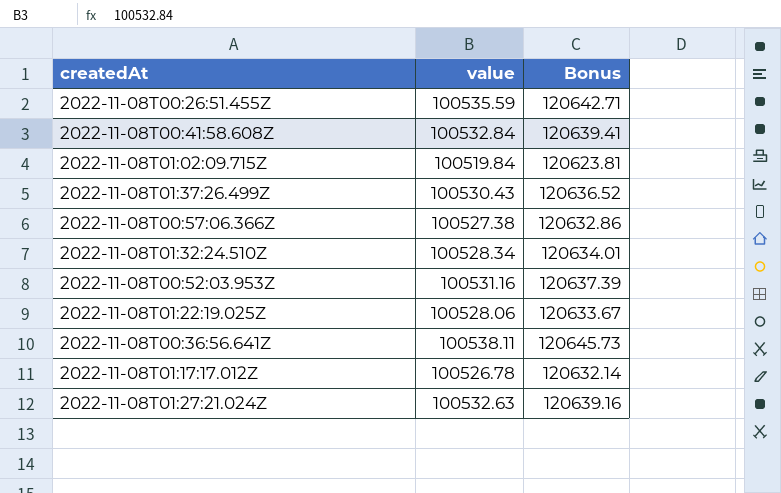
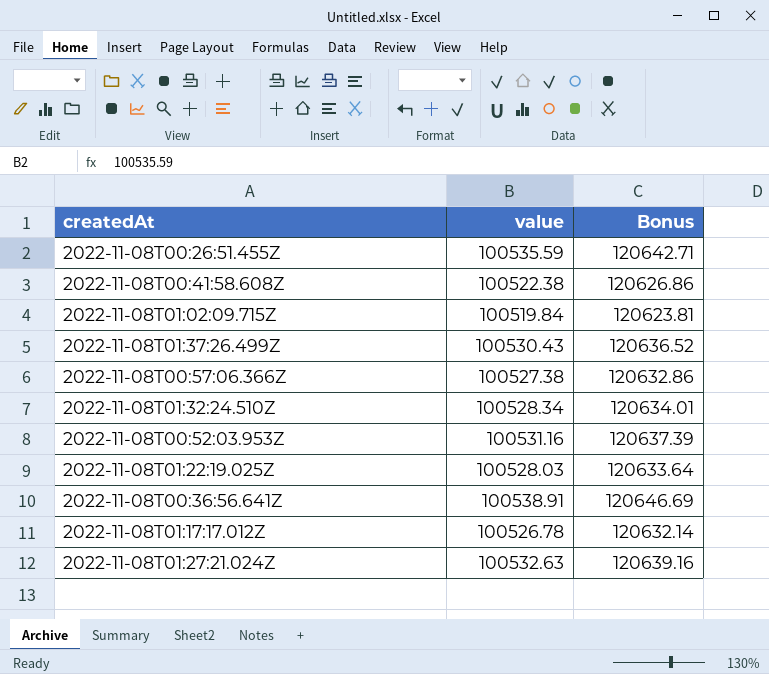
2022-11-08T00:41:58.608Z | value: 100532.84 -> 100522.38
2022-11-08T00:41:58.608Z | Bonus: 120639.41 -> 120626.86
2022-11-08T01:22:19.025Z | value: 100528.06 -> 100528.03
2022-11-08T01:22:19.025Z | Bonus: 120633.67 -> 120633.64
2022-11-08T00:36:56.641Z | value: 100538.11 -> 100538.91
2022-11-08T00:36:56.641Z | Bonus: 120645.73 -> 120646.69

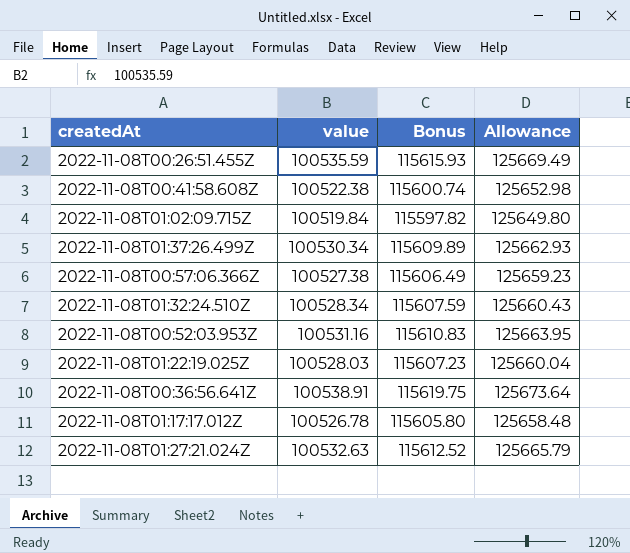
column Bonus | formula: [value] * 1.2 -> [value] * 1.15
column Allowance | formula: none -> [value] * 1.25
2022-11-08T01:37:26.499Z | value: 100530.43 -> 100530.34

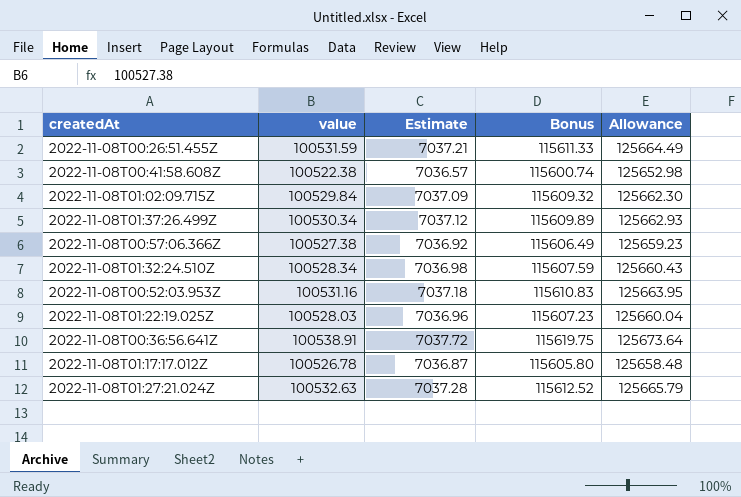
column Estimate | formula: none -> [value] * 0.07
2022-11-08T00:26:51.455Z | value: 100535.59 -> 100531.59
2022-11-08T00:26:51.455Z | Bonus: 115615.93 -> 115611.33
2022-11-08T00:26:51.455Z | Allowance: 125669.49 -> 125664.49
2022-11-08T01:02:09.715Z | value: 100519.84 -> 100529.84
2022-11-08T01:02:09.715Z | Bonus: 115597.82 -> 115609.32
2022-11-08T01:02:09.715Z | Allowance: 125649.80 -> 125662.30

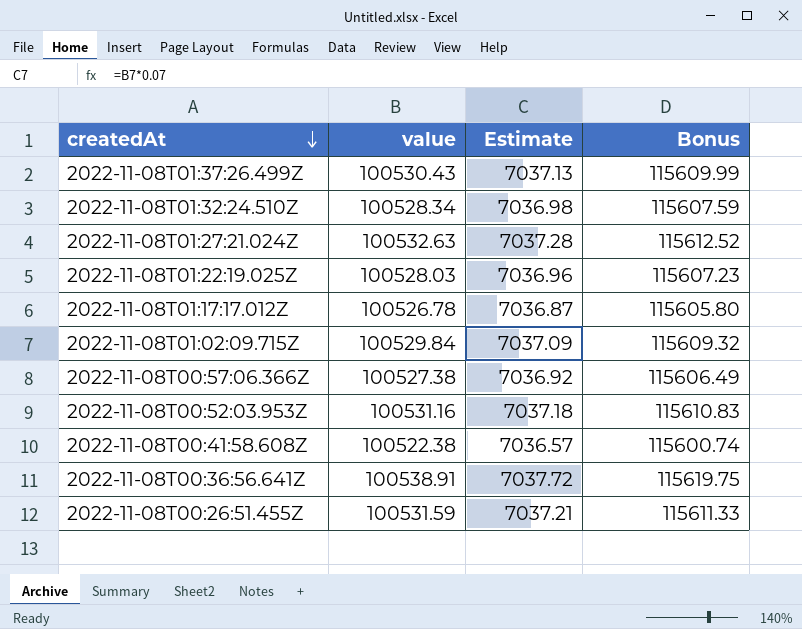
row order: none -> createdAt descending
column Allowance | formula: [value] * 1.25 -> none
2022-11-08T01:37:26.499Z | value: 100530.34 -> 100530.43
2022-11-08T01:37:26.499Z | Estimate: 7037.12 -> 7037.13
2022-11-08T01:37:26.499Z | Bonus: 115609.89 -> 115609.99

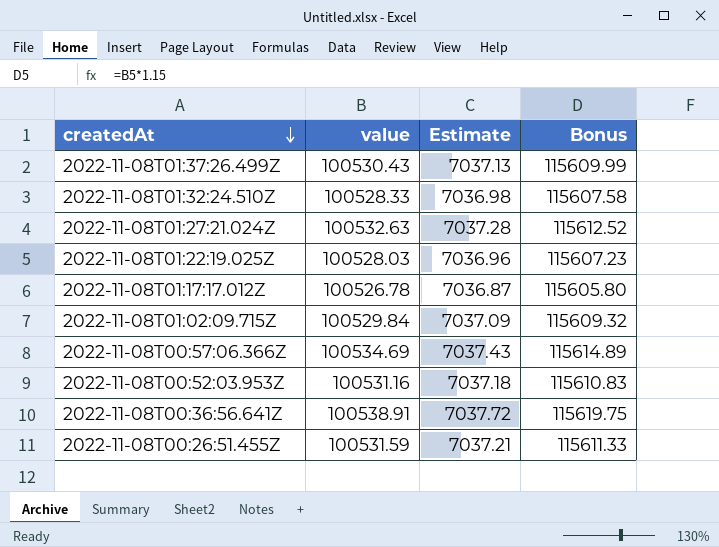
row 2022-11-08T00:41:58.608Z: 100522.38 | 7036.57 | 115600.74 -> none
2022-11-08T01:32:24.510Z | value: 100528.34 -> 100528.33
2022-11-08T01:32:24.510Z | Bonus: 115607.59 -> 115607.58
2022-11-08T00:57:06.366Z | value: 100527.38 -> 100534.69
2022-11-08T00:57:06.366Z | Estimate: 7036.92 -> 7037.43
2022-11-08T00:57:06.366Z | Bonus: 115606.49 -> 115614.89

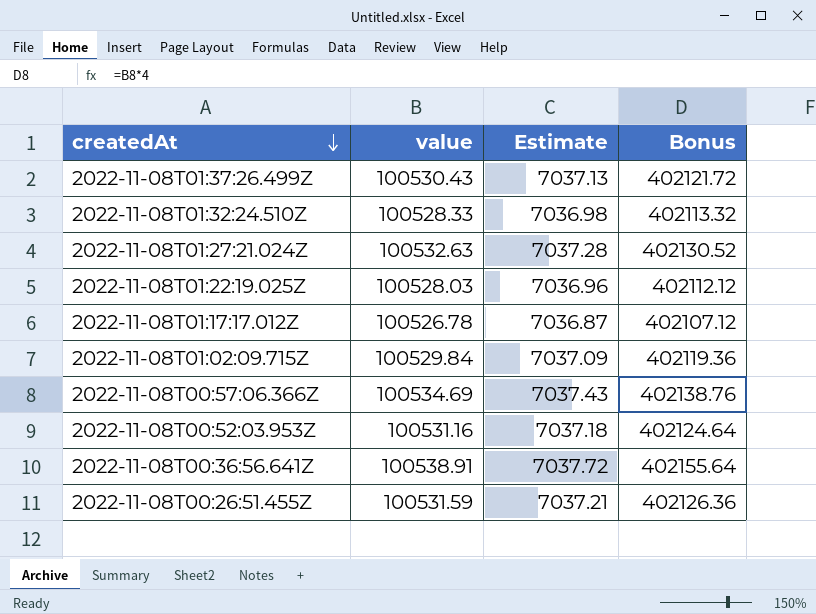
column Bonus | formula: [value] * 1.15 -> [value] * 4

